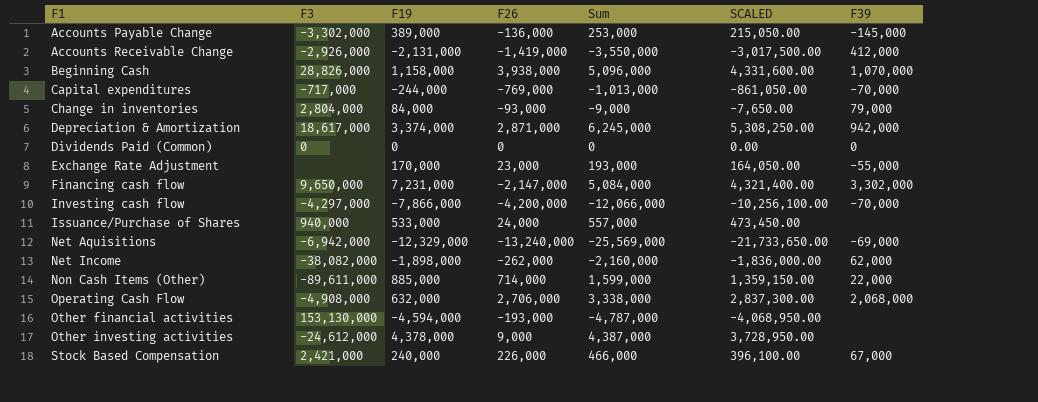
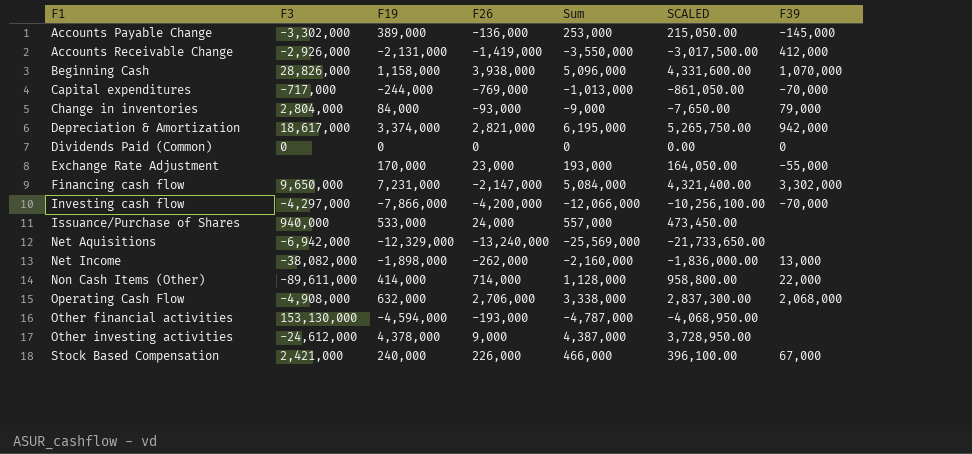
Depreciation & Amortization | F26: 2,871,000 -> 2,821,000
Depreciation & Amortization | Sum: 6,245,000 -> 6,195,000
Depreciation & Amortization | SCALED: 5,308,250.00 -> 5,265,750.00
Net Aquisitions | F39: -69,000 -> none
Net Income | F39: 62,000 -> 13,000
Non Cash Items (Other) | F19: 885,000 -> 414,000
Non Cash Items (Other) | Sum: 1,599,000 -> 1,128,000
Non Cash Items (Other) | SCALED: 1,359,150.00 -> 958,800.00

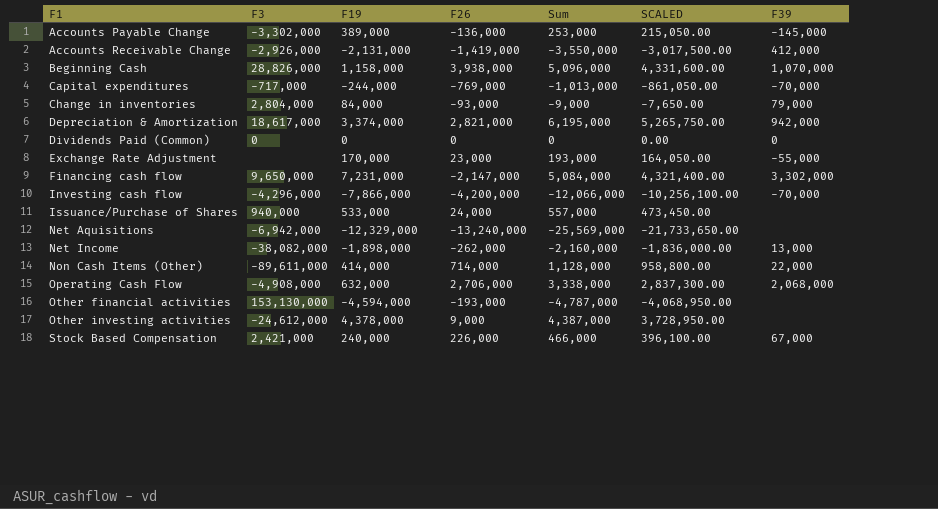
Investing cash flow | F3: -4,297,000 -> -4,296,000

